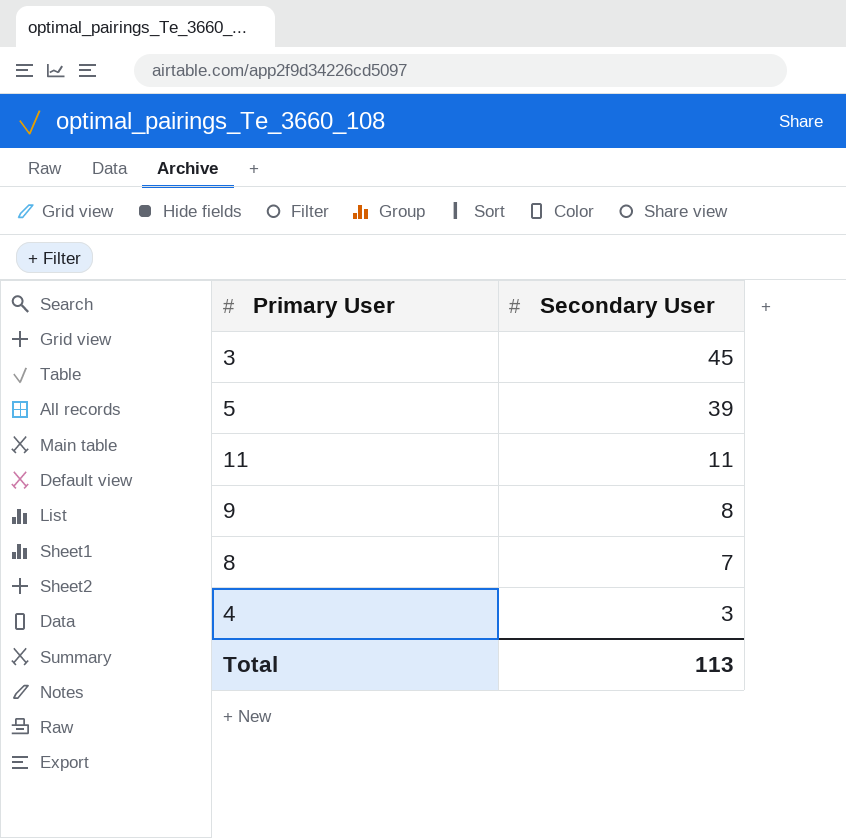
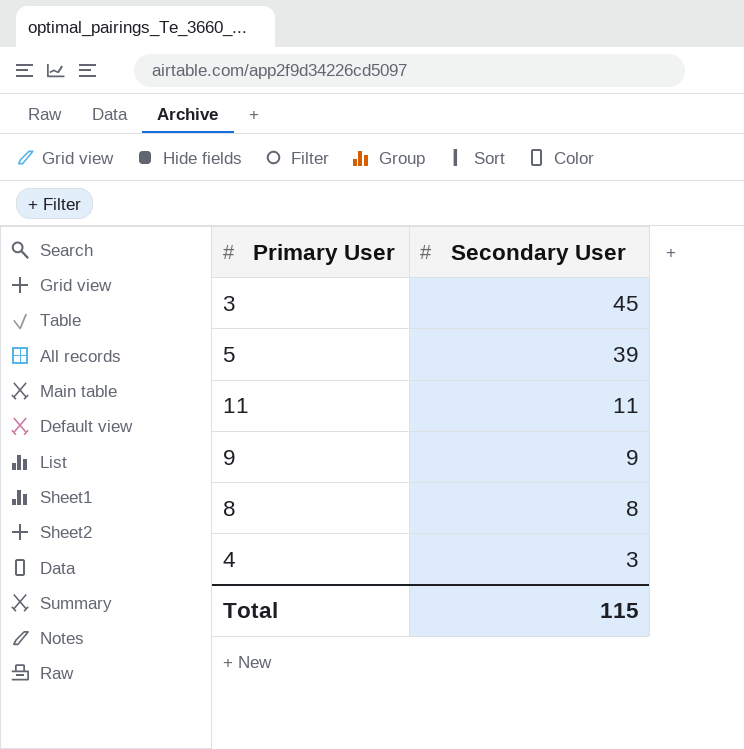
9 | Secondary User: 8 -> 9
8 | Secondary User: 7 -> 8
Total | Secondary User: 113 -> 115

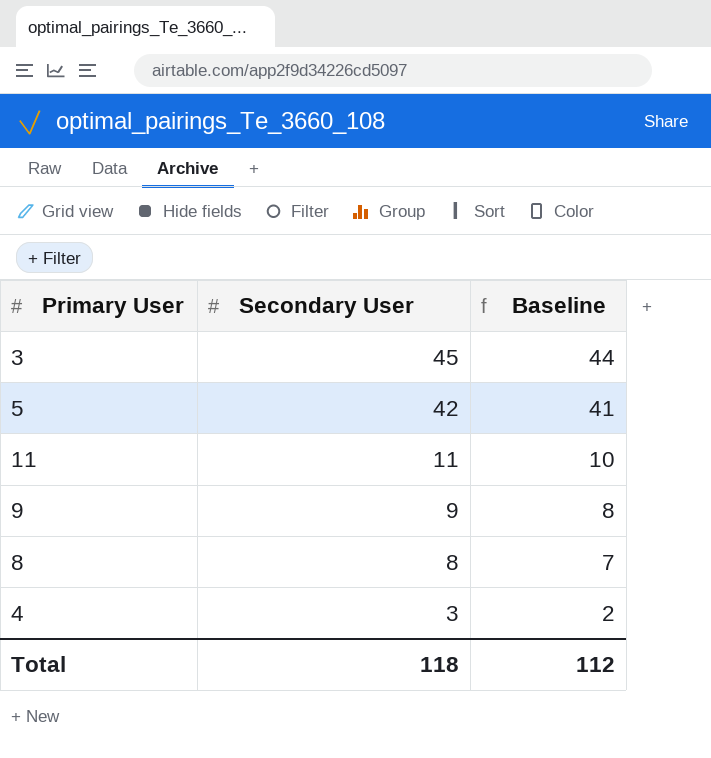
column Baseline | formula: none -> [Secondary User] - 1
5 | Secondary User: 39 -> 42
Total | Secondary User: 115 -> 118

